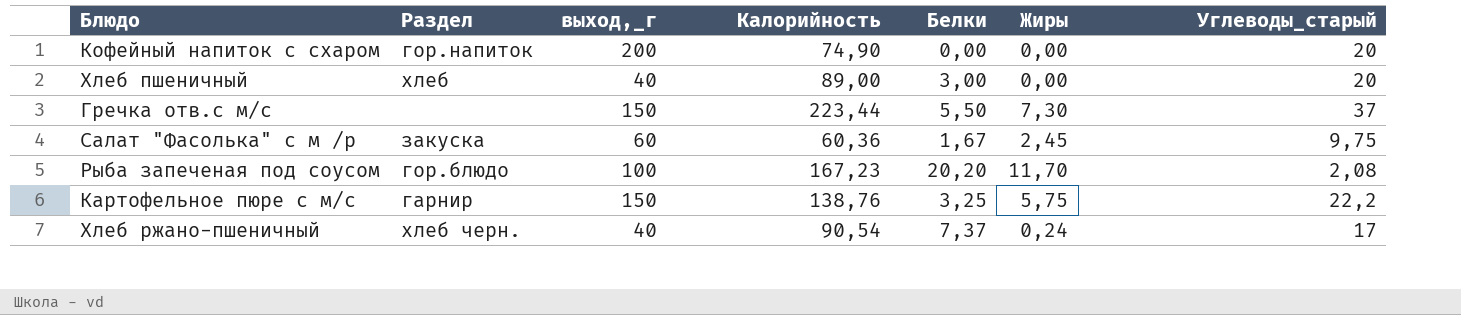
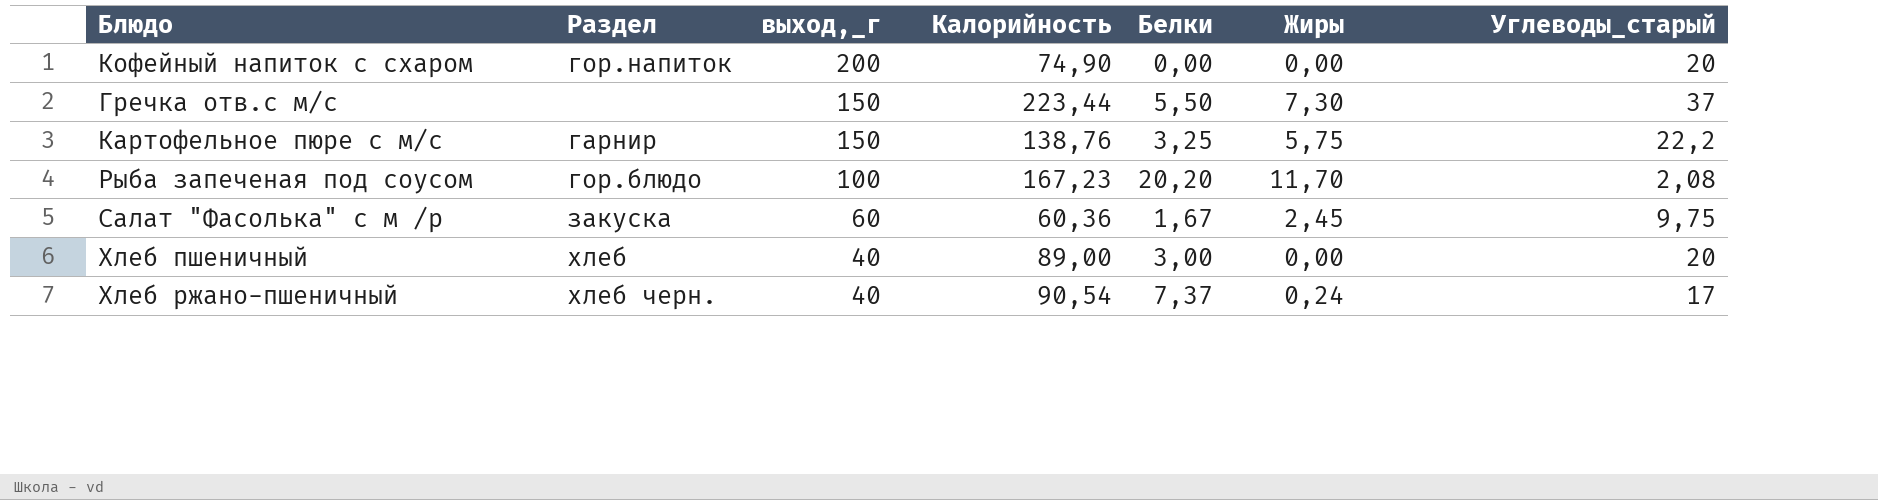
row order: none -> выход,_г descending

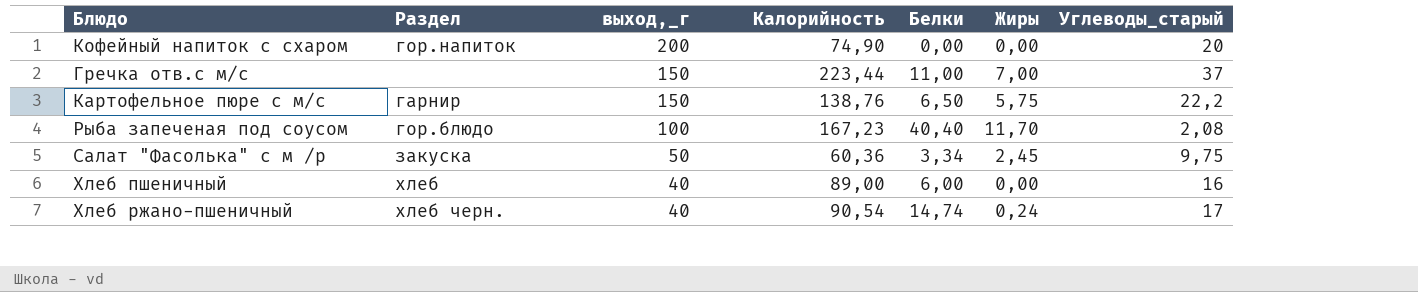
Гречка отв.с м/с | Белки: 5,50 -> 11,00
Гречка отв.с м/с | Жиры: 7,30 -> 7,00
Картофельное пюре с м/с | Белки: 3,25 -> 6,50
Рыба запеченая под соусом | Белки: 20,20 -> 40,40
Салат "Фасолька" с м /р | выход,_г: 60 -> 50
Салат "Фасолька" с м /р | Белки: 1,67 -> 3,34
Хлеб пшеничный | Белки: 3,00 -> 6,00
Хлеб пшеничный | Углеводы_старый: 20 -> 16
Хлеб ржано-пшеничный | Белки: 7,37 -> 14,74

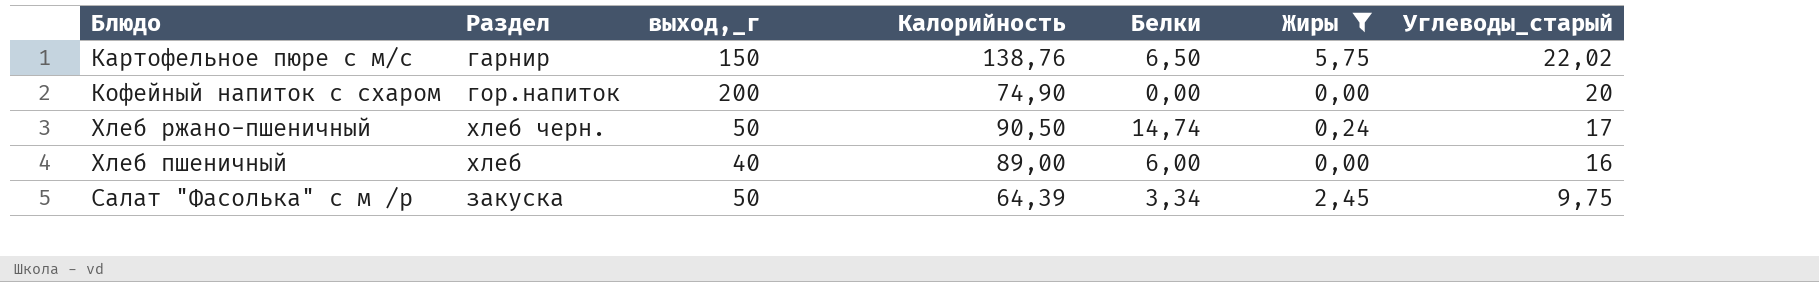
filter: none -> Жиры <= 5,75
row order: выход,_г descending -> Углеводы_старый descending
Картофельное пюре с м/с | Углеводы_старый: 22,2 -> 22,02
Хлеб ржано-пшеничный | выход,_г: 40 -> 50
Хлеб ржано-пшеничный | Калорийность: 90,54 -> 90,50
Салат "Фасолька" с м /р | Калорийность: 60,36 -> 64,39

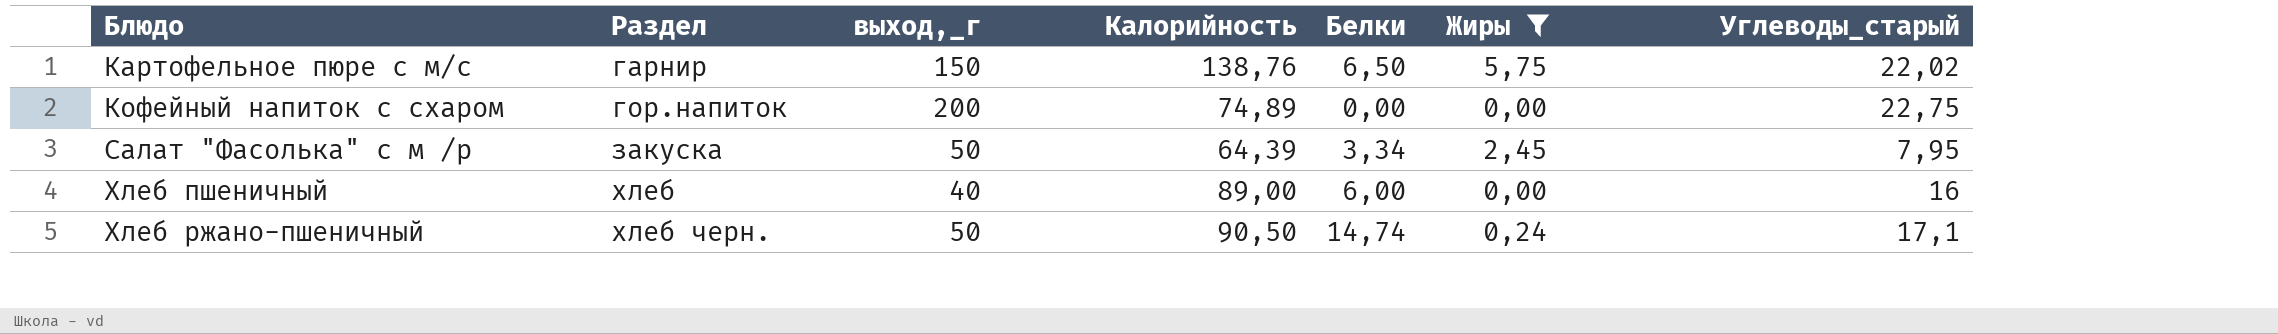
row order: Углеводы_старый descending -> Блюдо ascending
Кофейный напиток с схаром | Калорийность: 74,90 -> 74,89
Кофейный напиток с схаром | Углеводы_старый: 20 -> 22,75
Салат "Фасолька" с м /р | Углеводы_старый: 9,75 -> 7,95
Хлеб ржано-пшеничный | Углеводы_старый: 17 -> 17,1

